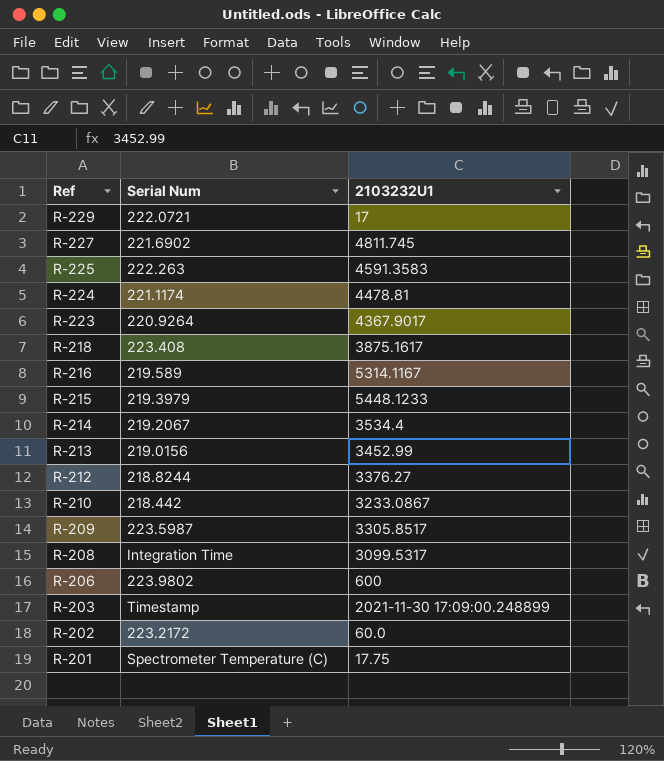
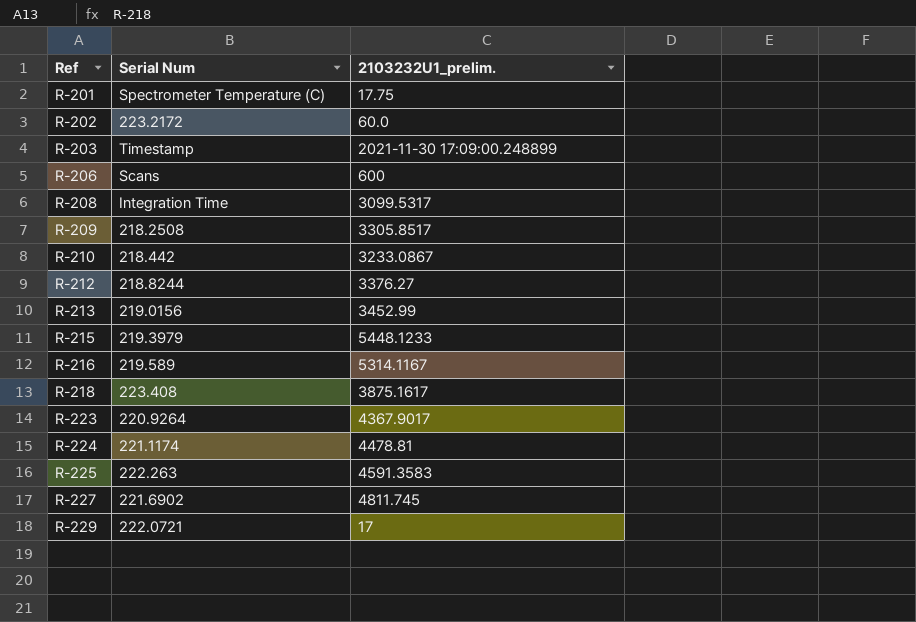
row order: Ref descending -> Ref ascending
column name: 2103232U1 -> 2103232U1_prelim.
row R-214: 219.2067 | 3534.4 -> none
R-206 | Serial Num: 223.9802 -> Scans
R-209 | Serial Num: 223.5987 -> 218.2508

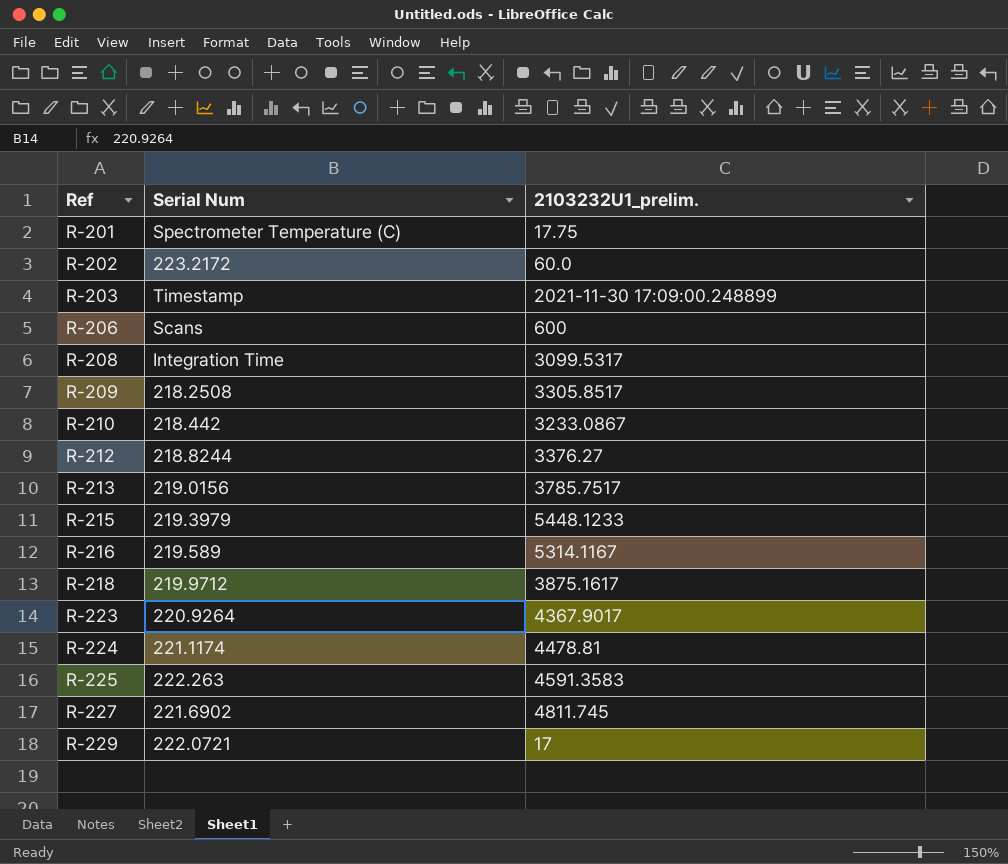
R-213 | 2103232U1_prelim.: 3452.99 -> 3785.7517
R-218 | Serial Num: 223.408 -> 219.9712

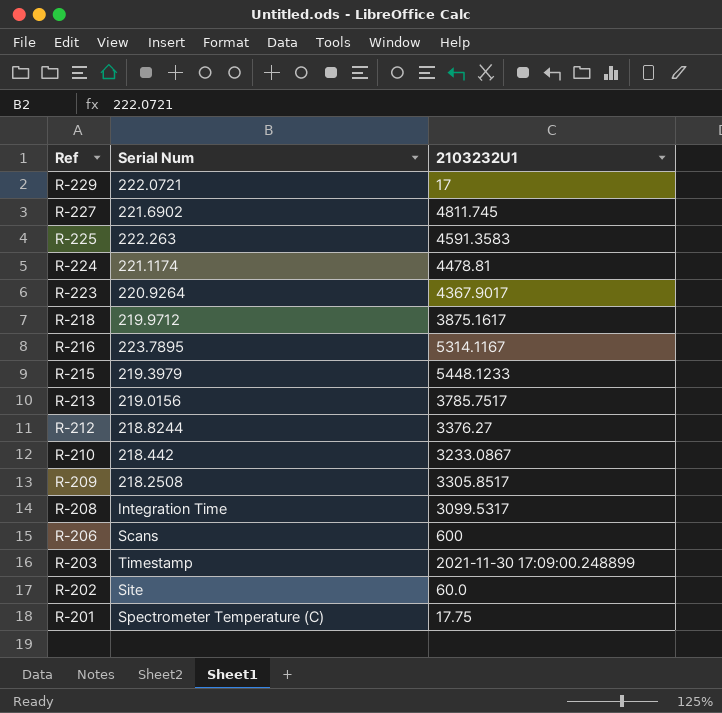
row order: Ref ascending -> Ref descending
column name: 2103232U1_prelim. -> 2103232U1
R-216 | Serial Num: 219.589 -> 223.7895
R-202 | Serial Num: 223.2172 -> Site

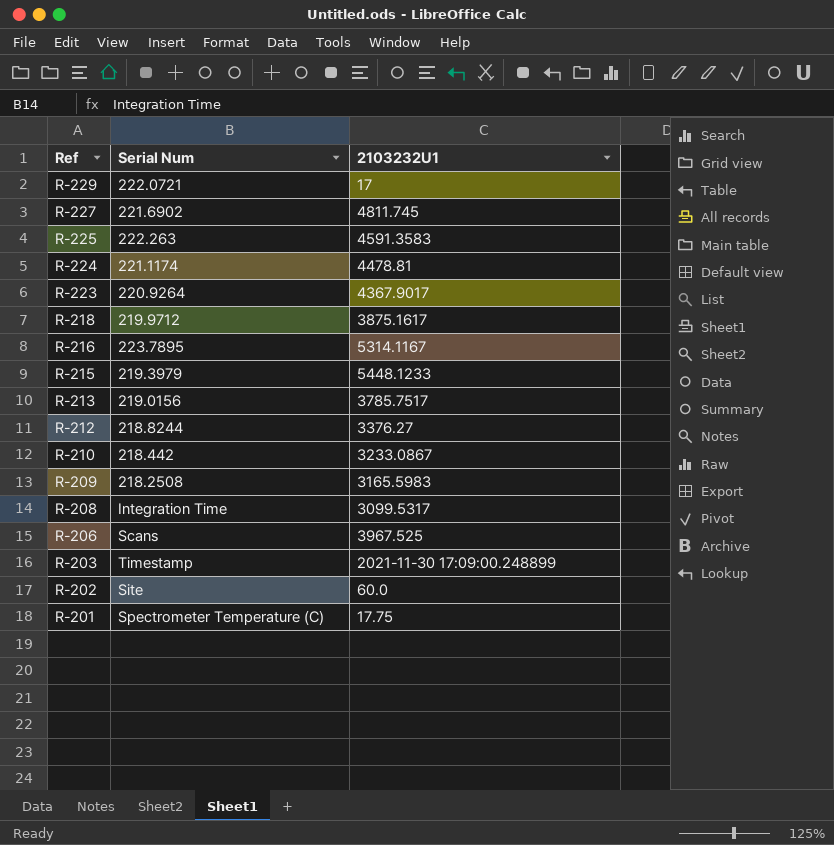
R-209 | 2103232U1: 3305.8517 -> 3165.5983
R-206 | 2103232U1: 600 -> 3967.525

